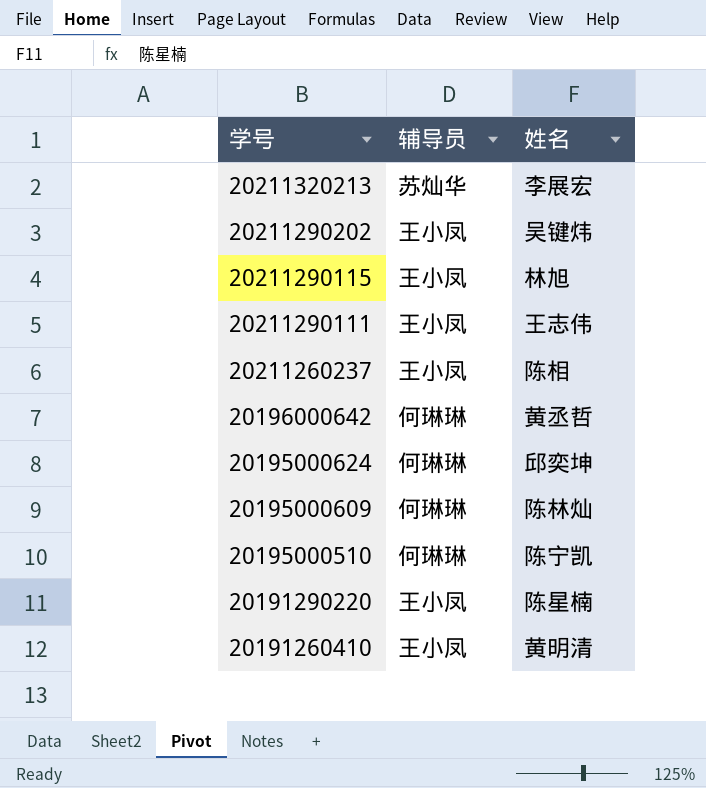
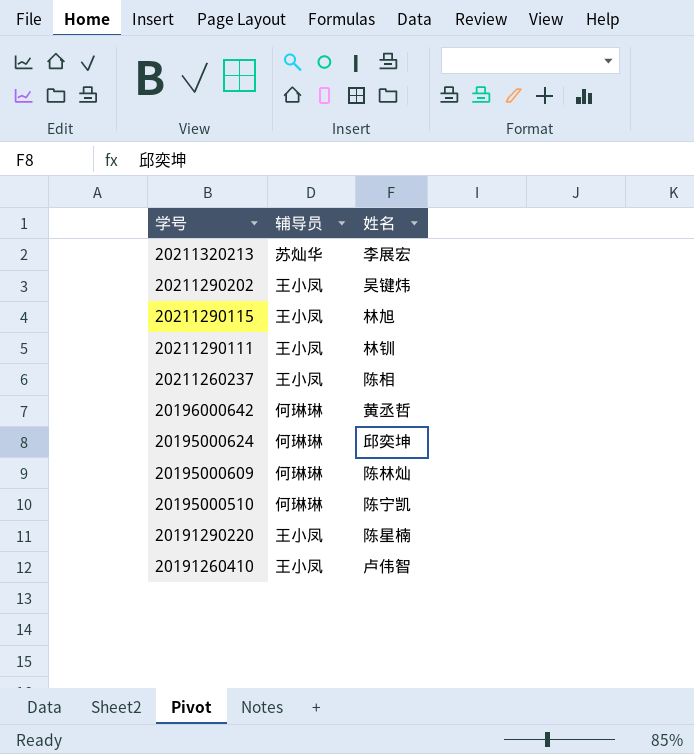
20211290111 | 姓名: 王志伟 -> 林钏
20191260410 | 姓名: 黄明清 -> 卢伟智

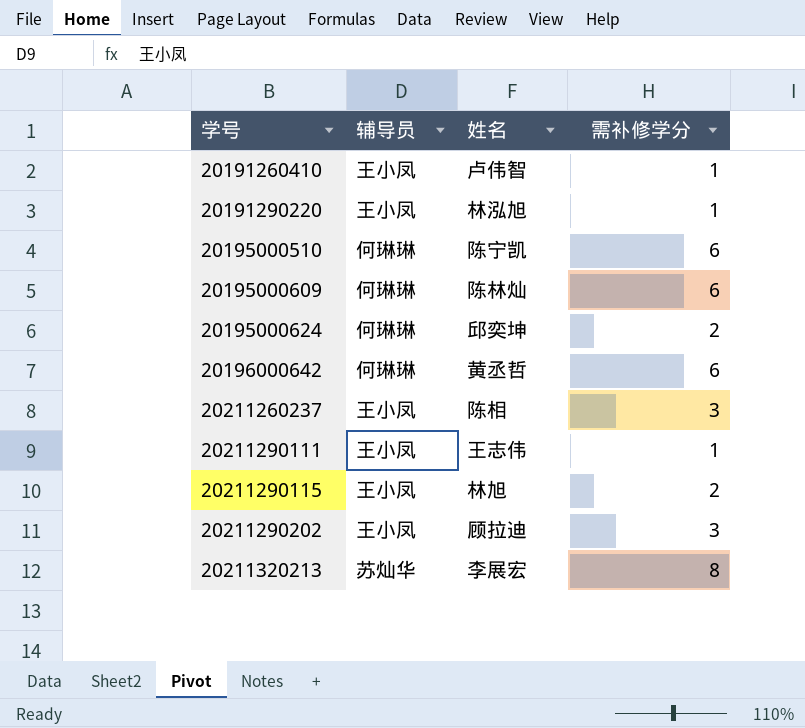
row order: 学号 descending -> 学号 ascending
column 需补修学分 | position: none -> 4
20191290220 | 姓名: 陈星楠 -> 林泓旭
20211290111 | 姓名: 林钏 -> 王志伟
20211290202 | 姓名: 吴键炜 -> 顾拉迪

